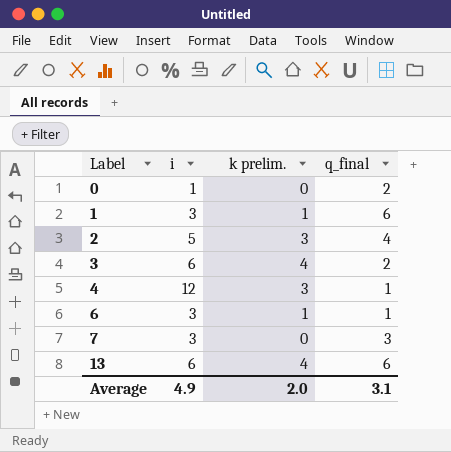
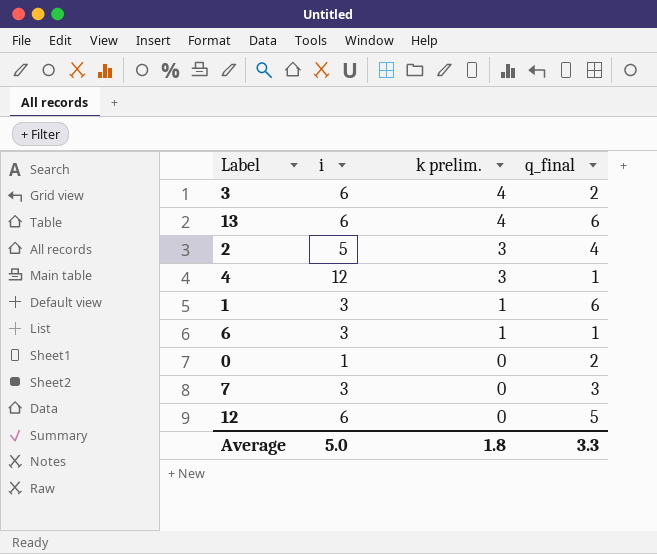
row order: Label ascending -> k prelim. descending
row 12: none -> 6 | 0 | 5
Average | i: 4.9 -> 5.0
Average | k prelim.: 2.0 -> 1.8
Average | q_final: 3.1 -> 3.3

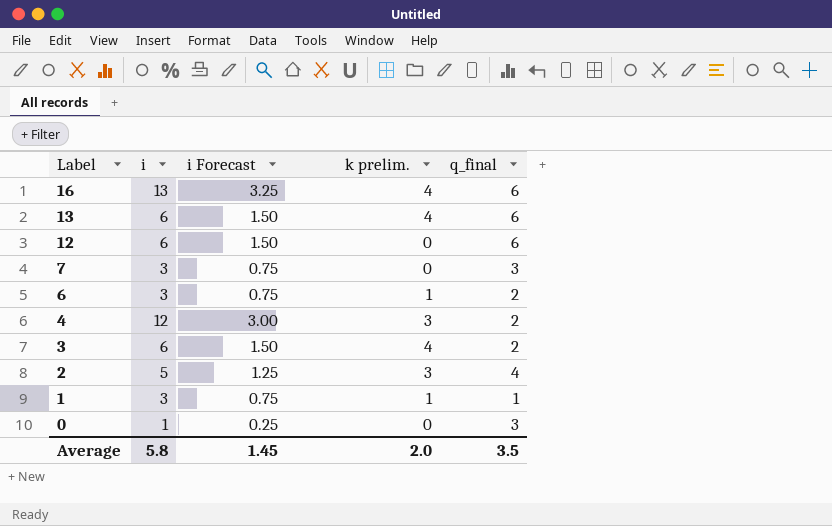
row order: k prelim. descending -> Label descending
column i Forecast | formula: none -> [i] * 0.25
row 16: none -> 13 | 3.25 | 4 | 6
12 | q_final: 5 -> 6
6 | q_final: 1 -> 2
4 | q_final: 1 -> 2
1 | q_final: 6 -> 1
0 | q_final: 2 -> 3
Average | i: 5.0 -> 5.8
Average | k prelim.: 1.8 -> 2.0
Average | q_final: 3.3 -> 3.5

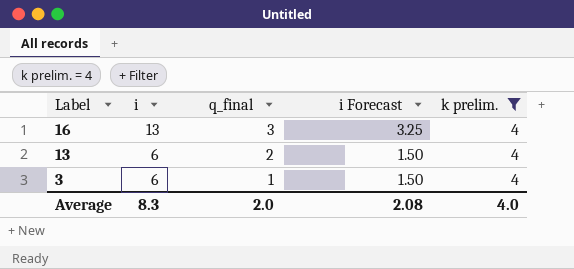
filter: none -> k prelim. = 4
column q_final | position: 5 -> 3
16 | q_final: 6 -> 3
13 | q_final: 6 -> 2
3 | q_final: 2 -> 1
Average | i: 5.8 -> 8.3
Average | q_final: 3.5 -> 2.0
Average | i Forecast: 1.45 -> 2.08
Average | k prelim.: 2.0 -> 4.0

